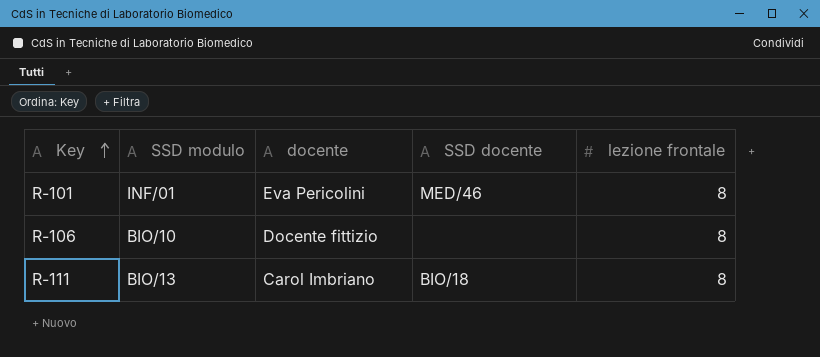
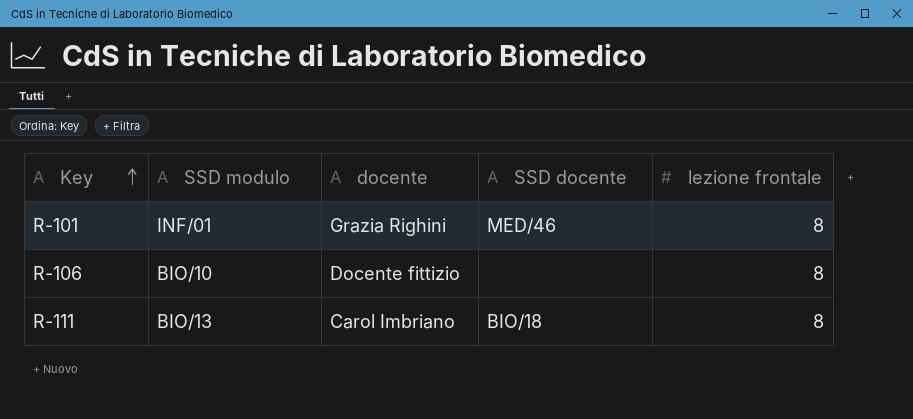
R-101 | docente: Eva Pericolini -> Grazia Righini

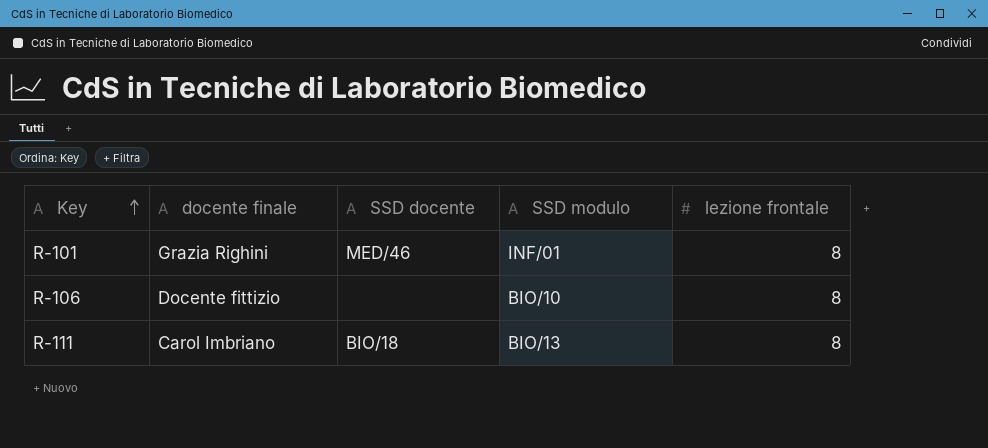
column name: docente -> docente finale
column SSD modulo | position: 2 -> 4

